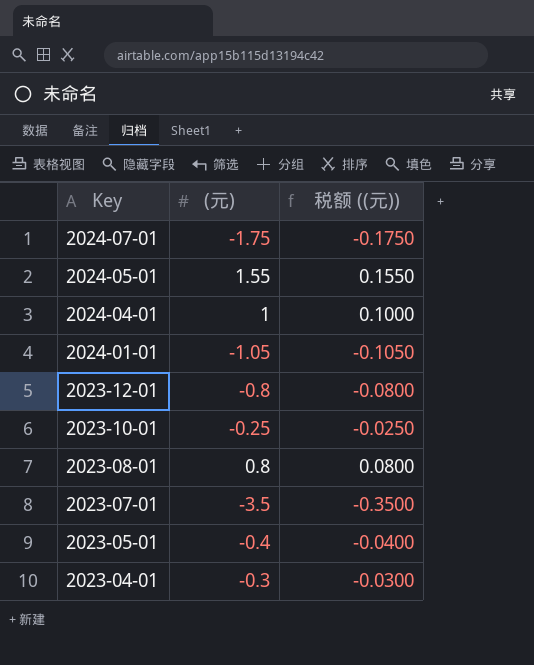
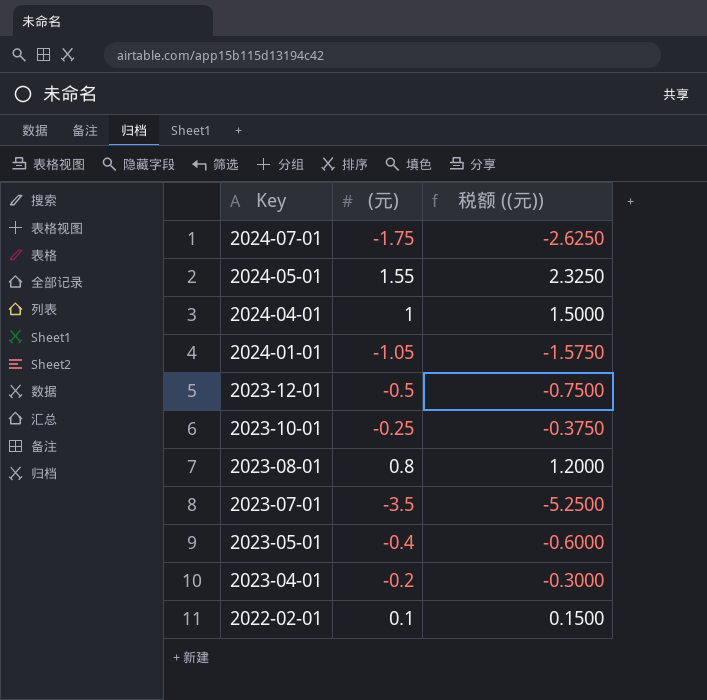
column 税额 ((元)) | formula: [(元)] * 0.1 -> [(元)] * 1.5
2023-12-01 | (元): -0.8 -> -0.5
2023-04-01 | (元): -0.3 -> -0.2
row 2022-02-01: none -> 0.1 | 0.1500

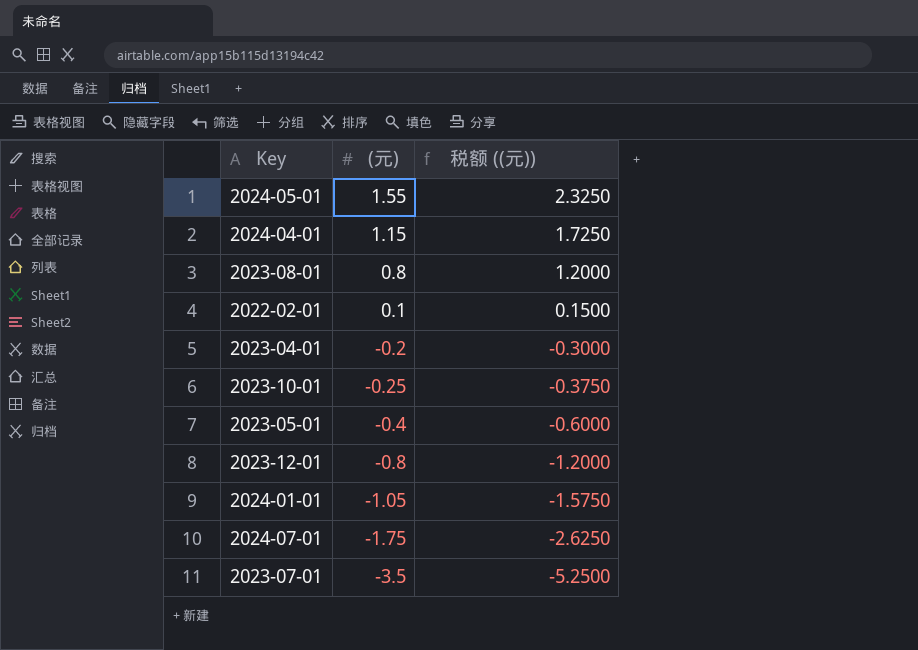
row order: Key descending -> (元) descending
2024-04-01 | (元): 1 -> 1.15
2024-04-01 | 税额 ((元)): 1.5000 -> 1.7250
2023-12-01 | (元): -0.5 -> -0.8
2023-12-01 | 税额 ((元)): -0.7500 -> -1.2000

